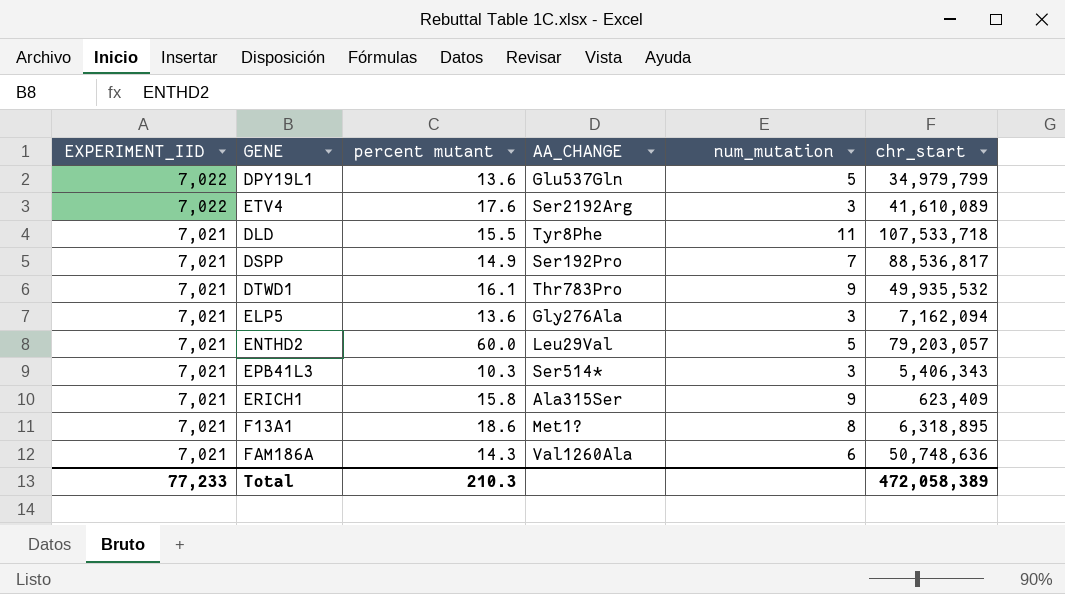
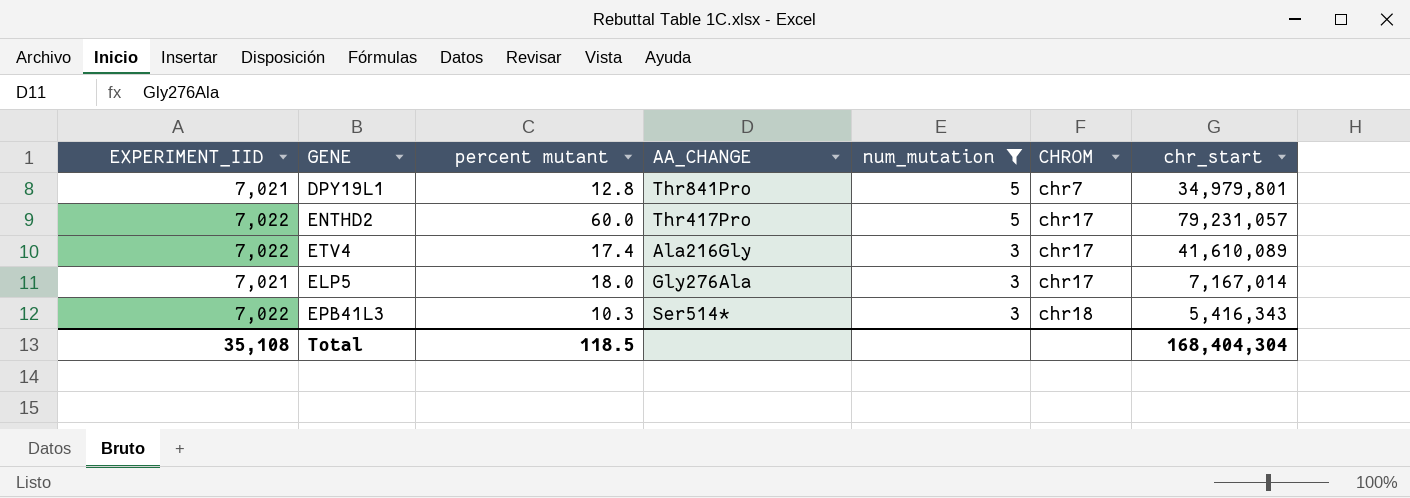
filter: none -> num_mutation <= 5
row order: EXPERIMENT_IID descending -> num_mutation descending
column CHROM | position: none -> 6
DPY19L1 | EXPERIMENT_IID: 7,022 -> 7,021
DPY19L1 | percent mutant: 13.6 -> 12.8
DPY19L1 | AA_CHANGE: Glu537Gln -> Thr841Pro
DPY19L1 | chr_start: 34,979,799 -> 34,979,801
ENTHD2 | EXPERIMENT_IID: 7,021 -> 7,022
ENTHD2 | AA_CHANGE: Leu29Val -> Thr417Pro
ENTHD2 | chr_start: 79,203,057 -> 79,231,057
ETV4 | percent mutant: 17.6 -> 17.4
ETV4 | AA_CHANGE: Ser2192Arg -> Ala216Gly
ELP5 | percent mutant: 13.6 -> 18.0
ELP5 | chr_start: 7,162,094 -> 7,167,014
EPB41L3 | EXPERIMENT_IID: 7,021 -> 7,022
EPB41L3 | chr_start: 5,406,343 -> 5,416,343
Total | EXPERIMENT_IID: 77,233 -> 35,108
Total | percent mutant: 210.3 -> 118.5
Total | chr_start: 472,058,389 -> 168,404,304

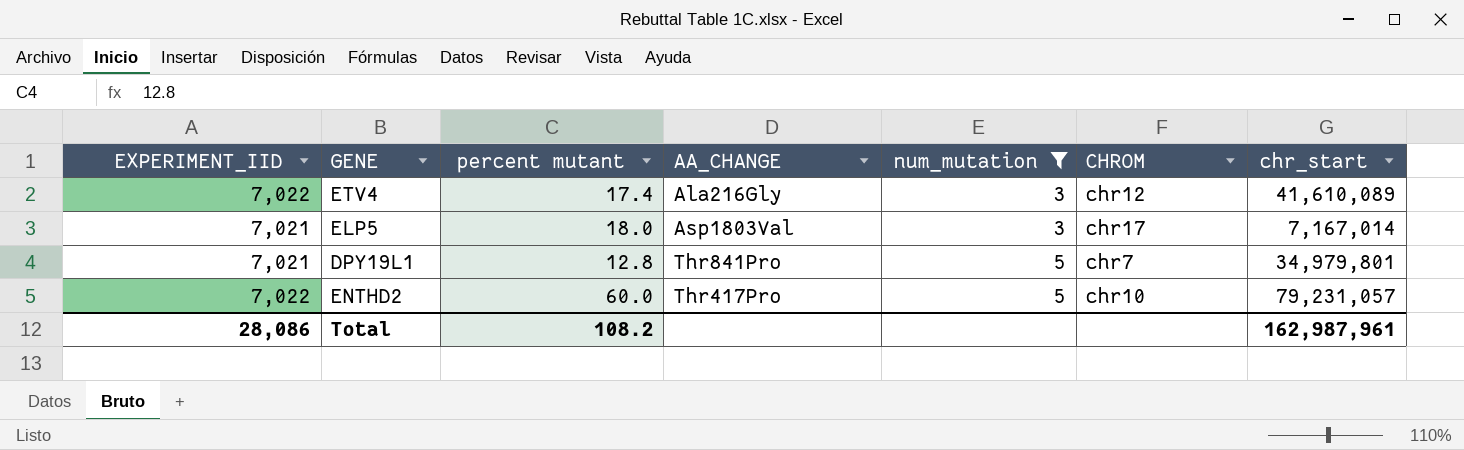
row order: num_mutation descending -> num_mutation ascending
row EPB41L3: 7,022 | 10.3 | Ser514* | 3 | chr18 | 5,416,343 -> none
ETV4 | CHROM: chr17 -> chr12
ELP5 | AA_CHANGE: Gly276Ala -> Asp1803Val
ENTHD2 | CHROM: chr17 -> chr10
Total | EXPERIMENT_IID: 35,108 -> 28,086
Total | percent mutant: 118.5 -> 108.2
Total | chr_start: 168,404,304 -> 162,987,961

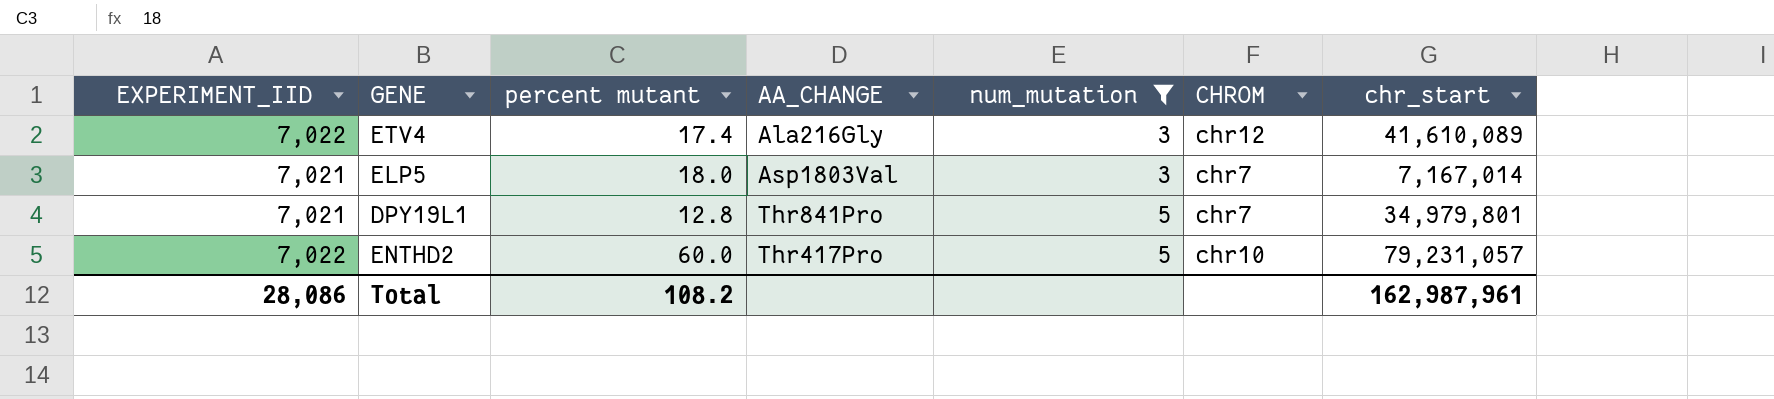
ELP5 | CHROM: chr17 -> chr7

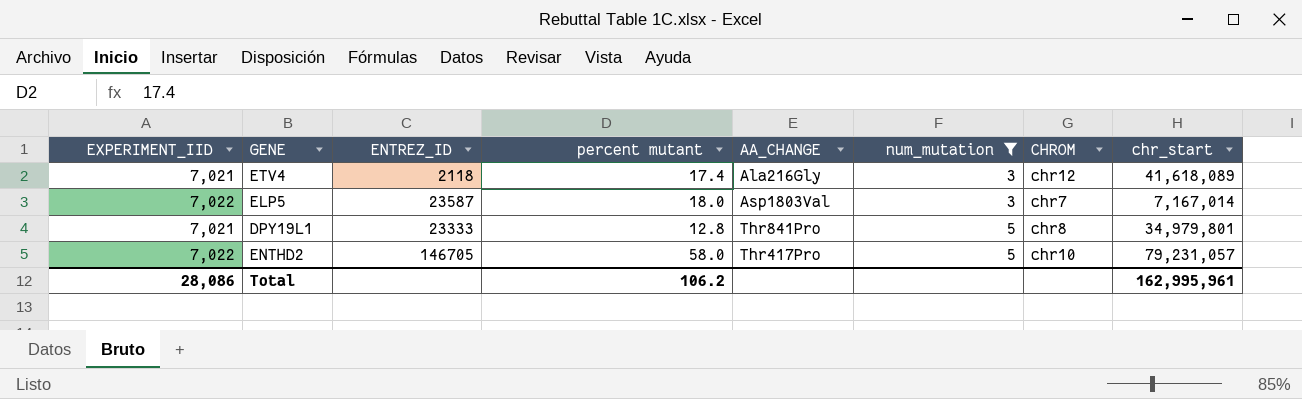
column ENTREZ_ID | position: none -> 3
ETV4 | EXPERIMENT_IID: 7,022 -> 7,021
ETV4 | chr_start: 41,610,089 -> 41,618,089
ELP5 | EXPERIMENT_IID: 7,021 -> 7,022
DPY19L1 | CHROM: chr7 -> chr8
ENTHD2 | percent mutant: 60.0 -> 58.0
Total | percent mutant: 108.2 -> 106.2
Total | chr_start: 162,987,961 -> 162,995,961

